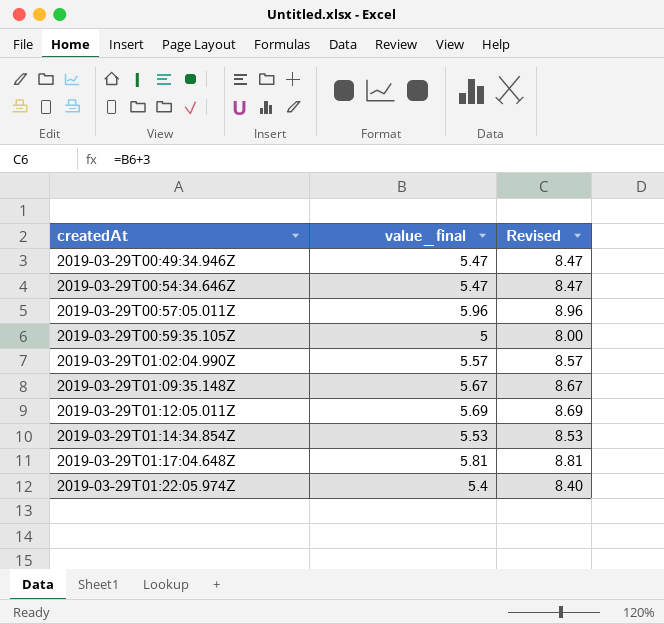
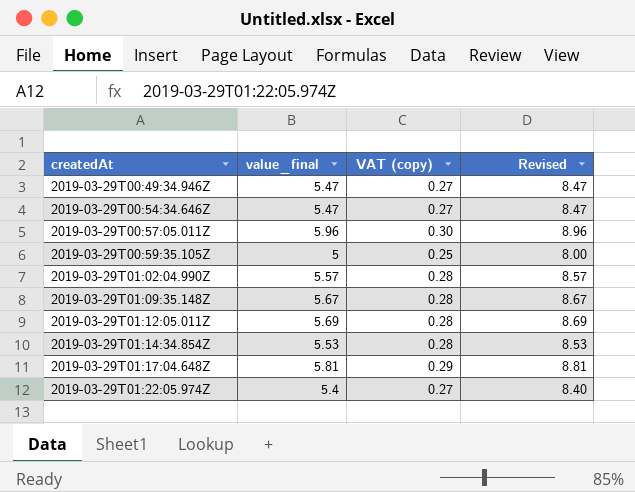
column VAT (copy) | formula: none -> [value_final] * 0.05

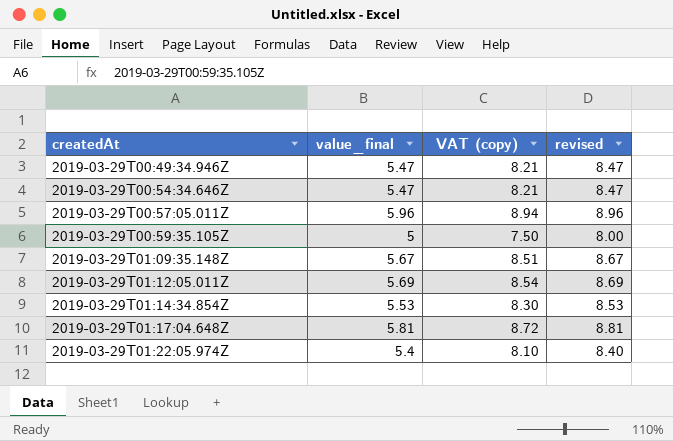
column VAT (copy) | formula: [value_final] * 0.05 -> [value_final] * 1.5
column name: Revised -> revised
row 2019-03-29T01:02:04.990Z: 5.57 | 0.28 | 8.57 -> none

